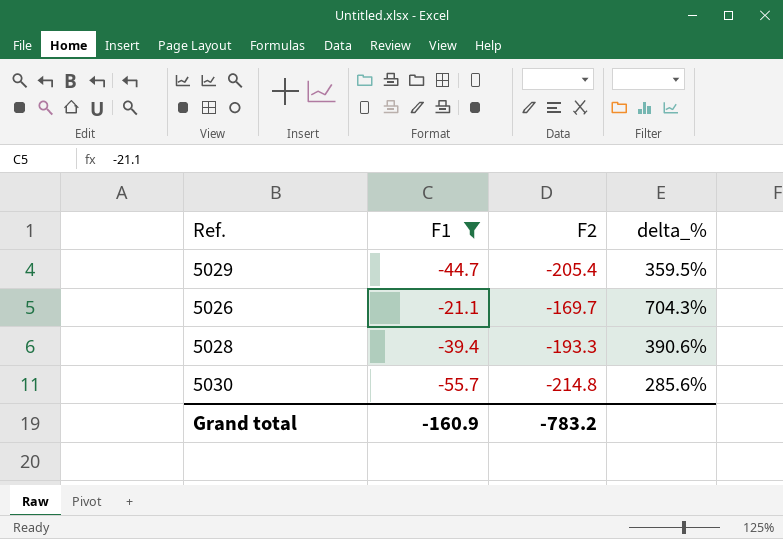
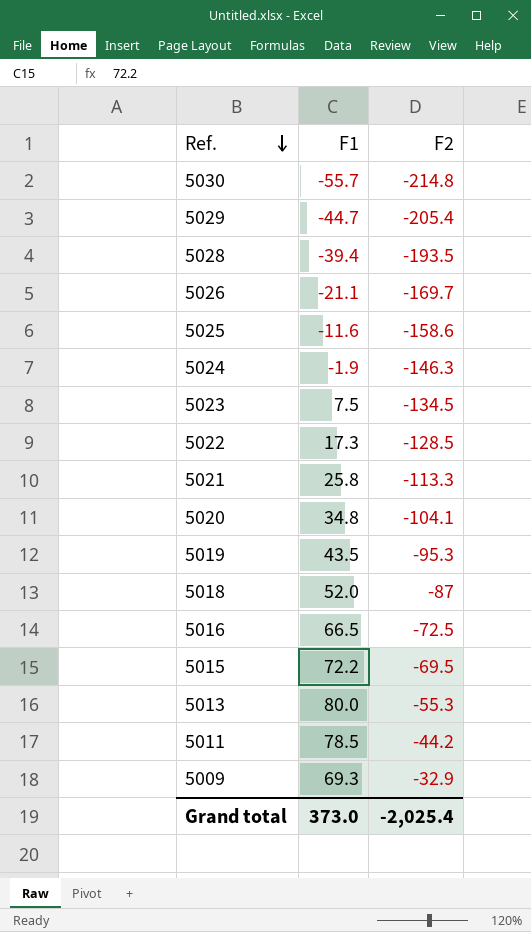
filter: F1 <= -21.1 -> none
row order: none -> Ref. descending
column delta_% | formula: ([F2] - [F1]) / [F1] -> none
5028 | F2: -193.3 -> -193.5
Grand total | F1: -160.9 -> 373.0
Grand total | F2: -783.2 -> -2,025.4

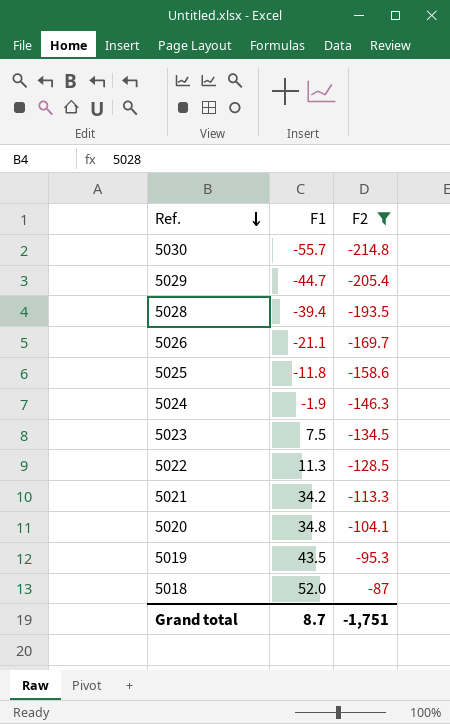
filter: none -> F2 <= -87
5025 | F1: -11.6 -> -11.8
5022 | F1: 17.3 -> 11.3
5021 | F1: 25.8 -> 34.2
Grand total | F1: 373.0 -> 8.7
Grand total | F2: -2,025.4 -> -1,751

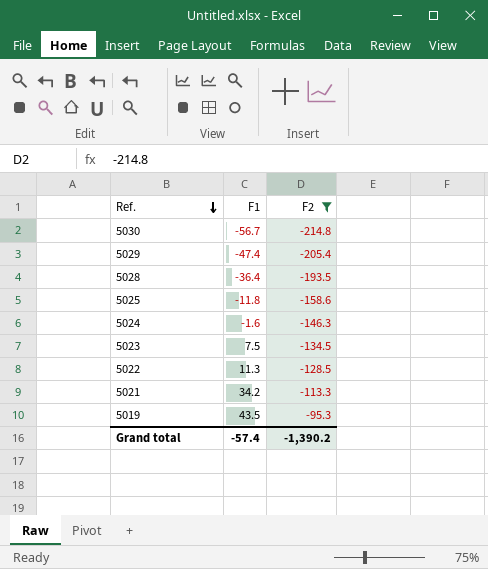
row 5026: -21.1 | -169.7 -> none
row 5020: 34.8 | -104.1 -> none
row 5018: 52.0 | -87 -> none
5030 | F1: -55.7 -> -56.7
5029 | F1: -44.7 -> -47.4
5028 | F1: -39.4 -> -36.4
5024 | F1: -1.9 -> -1.6
Grand total | F1: 8.7 -> -57.4
Grand total | F2: -1,751 -> -1,390.2

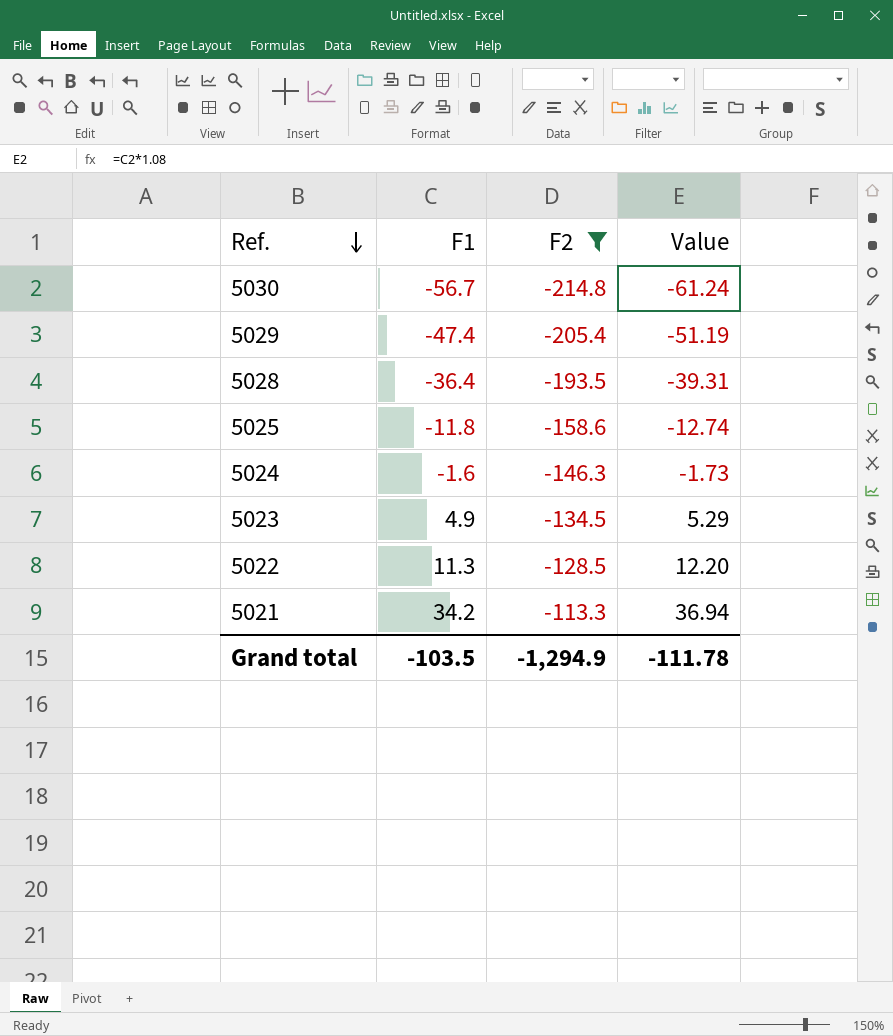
column Value | formula: none -> [F1] * 1.08
row 5019: 43.5 | -95.3 -> none
5023 | F1: 7.5 -> 4.9
Grand total | F1: -57.4 -> -103.5
Grand total | F2: -1,390.2 -> -1,294.9

